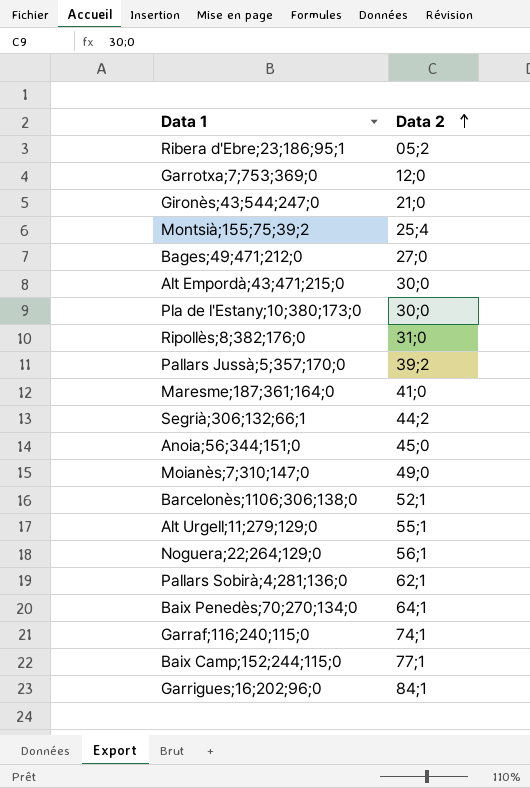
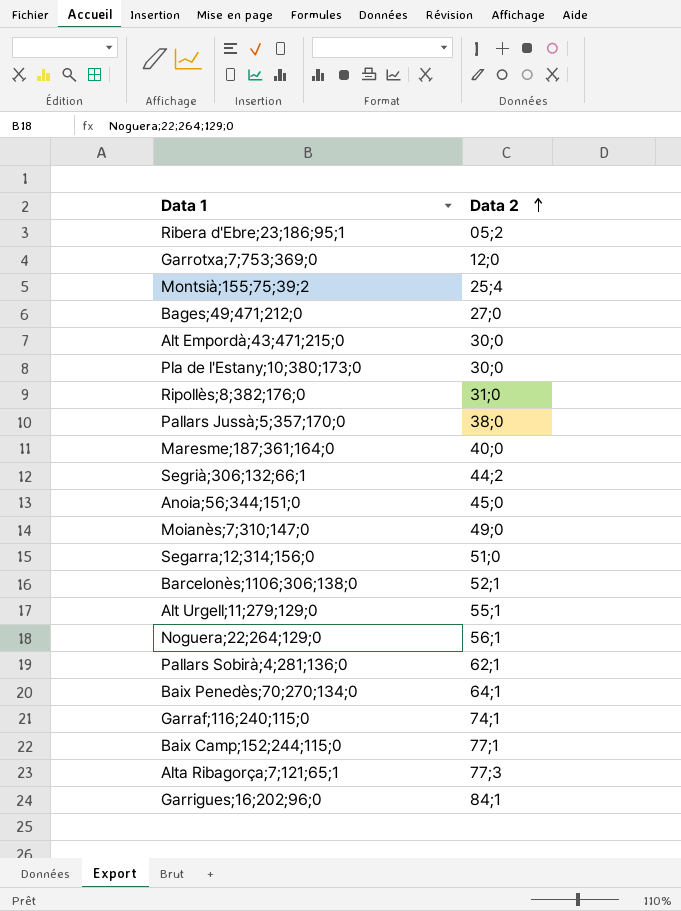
row Gironès;43;544;247;0: 21;0 -> none
Pallars Jussà;5;357;170;0 | Data 2: 39;2 -> 38;0
Maresme;187;361;164;0 | Data 2: 41;0 -> 40;0
row Segarra;12;314;156;0: none -> 51;0
row Alta Ribagorça;7;121;65;1: none -> 77;3

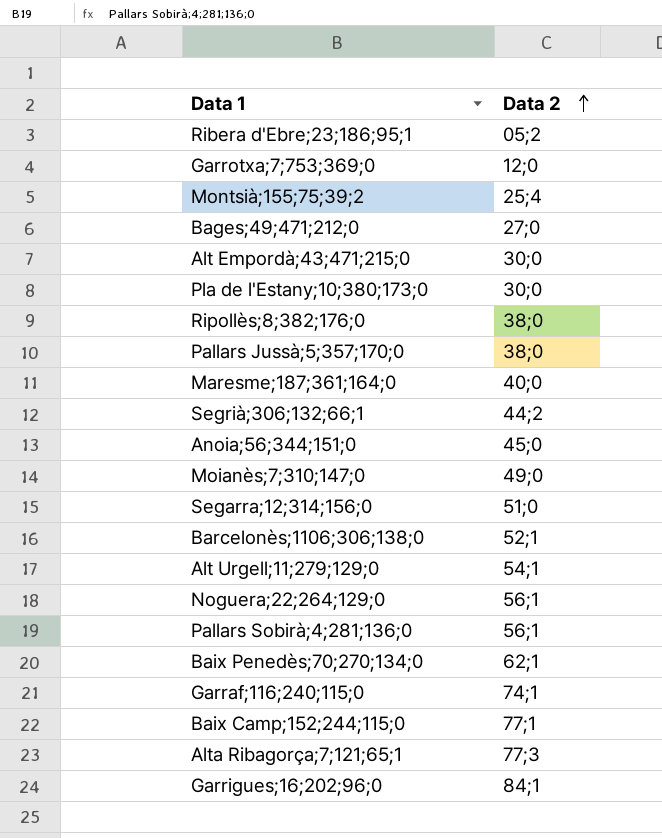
Ripollès;8;382;176;0 | Data 2: 31;0 -> 38;0
Alt Urgell;11;279;129;0 | Data 2: 55;1 -> 54;1
Pallars Sobirà;4;281;136;0 | Data 2: 62;1 -> 56;1
Baix Penedès;70;270;134;0 | Data 2: 64;1 -> 62;1

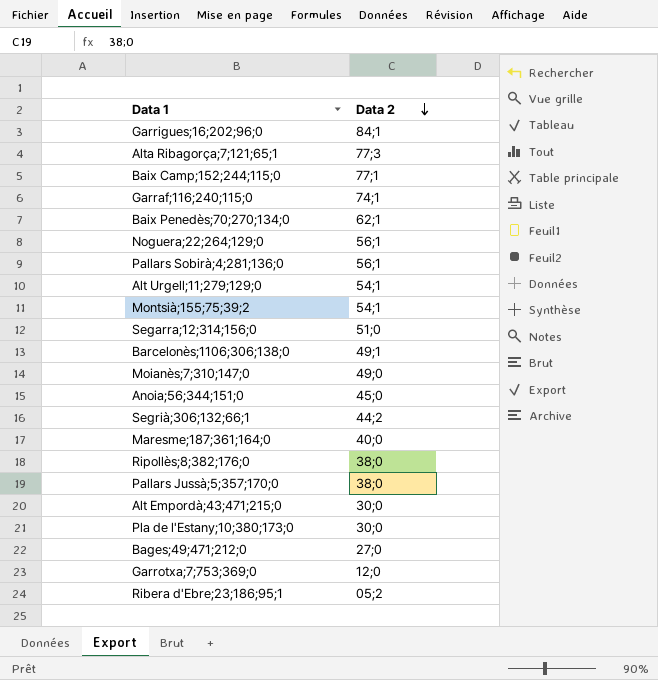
row order: Data 2 ascending -> Data 2 descending
Montsià;155;75;39;2 | Data 2: 25;4 -> 54;1
Barcelonès;1106;306;138;0 | Data 2: 52;1 -> 49;1

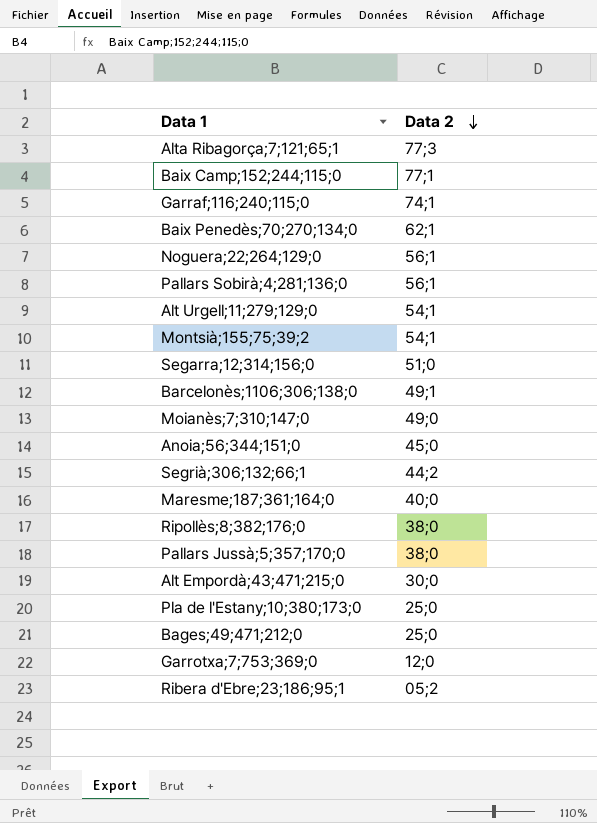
row Garrigues;16;202;96;0: 84;1 -> none
Pla de l'Estany;10;380;173;0 | Data 2: 30;0 -> 25;0
Bages;49;471;212;0 | Data 2: 27;0 -> 25;0

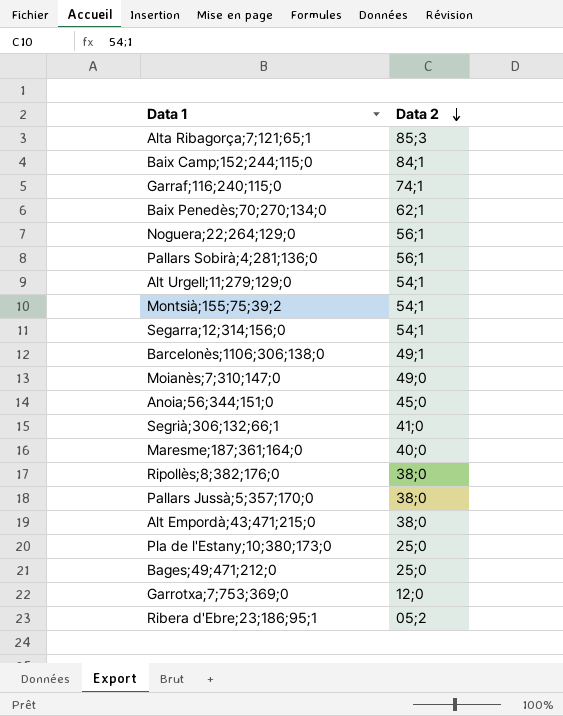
Alta Ribagorça;7;121;65;1 | Data 2: 77;3 -> 85;3
Baix Camp;152;244;115;0 | Data 2: 77;1 -> 84;1
Segarra;12;314;156;0 | Data 2: 51;0 -> 54;1
Segrià;306;132;66;1 | Data 2: 44;2 -> 41;0
Alt Empordà;43;471;215;0 | Data 2: 30;0 -> 38;0

